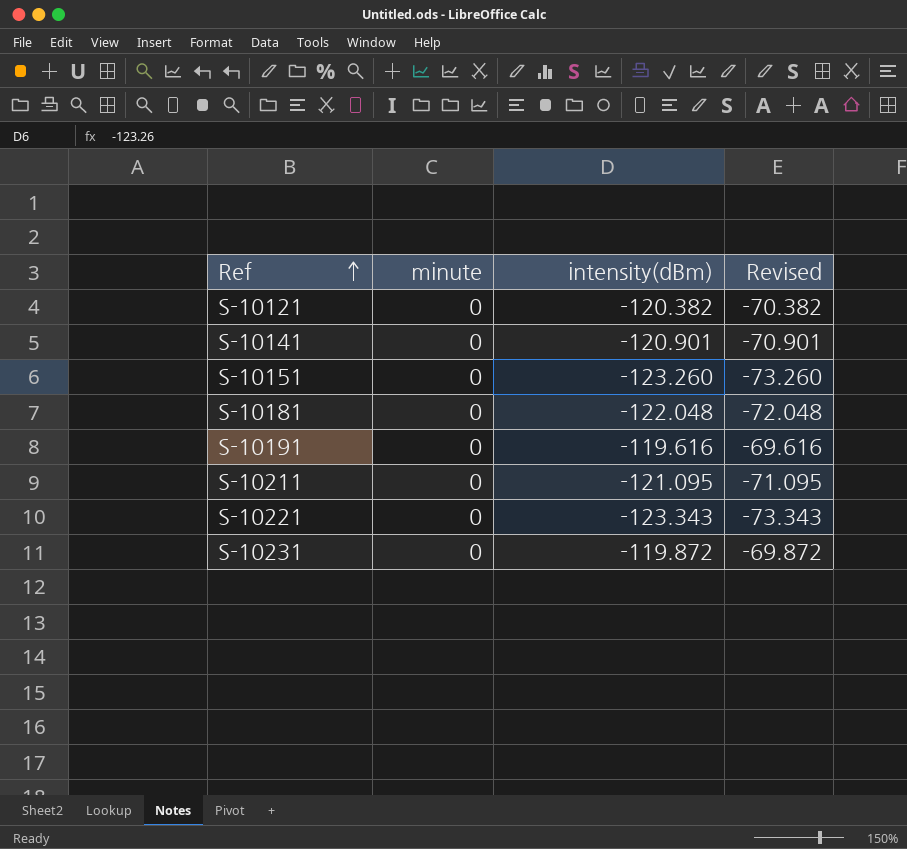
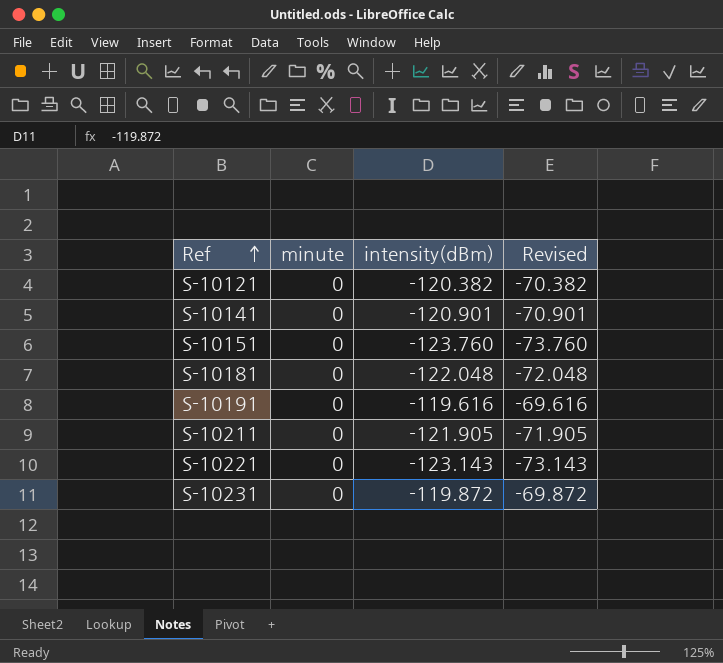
S-10151 | intensity(dBm): -123.260 -> -123.760
S-10151 | Revised: -73.260 -> -73.760
S-10211 | intensity(dBm): -121.095 -> -121.905
S-10211 | Revised: -71.095 -> -71.905
S-10221 | intensity(dBm): -123.343 -> -123.143
S-10221 | Revised: -73.343 -> -73.143

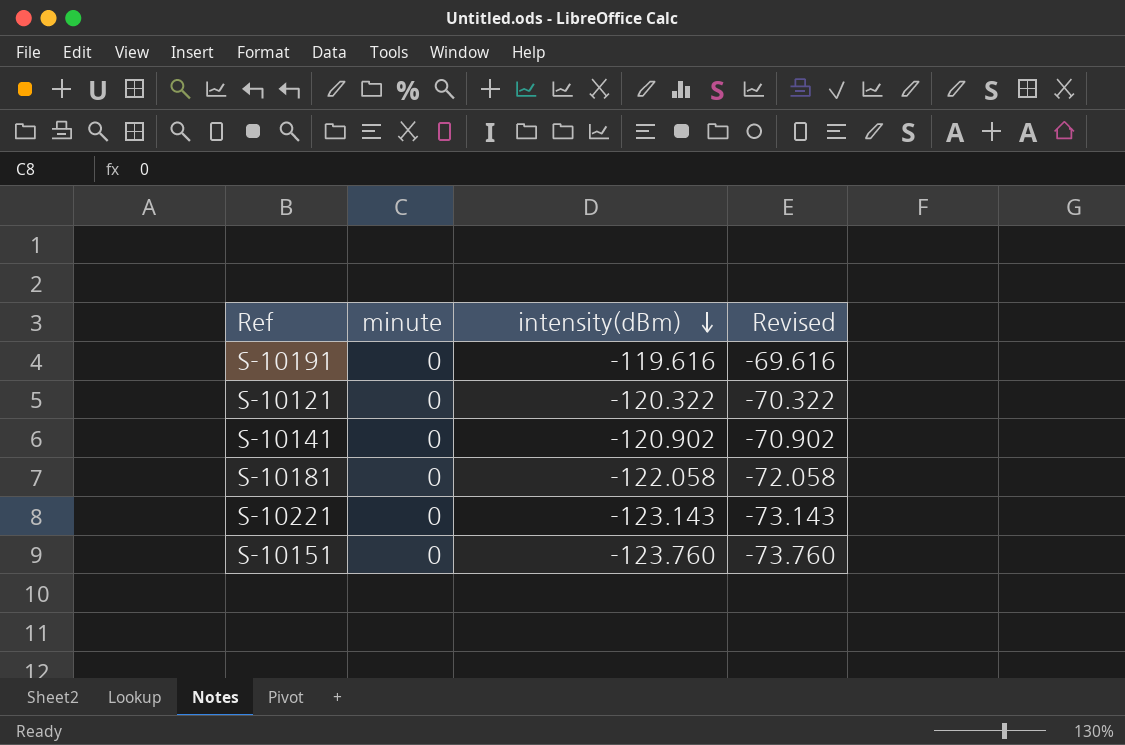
row order: Ref ascending -> intensity(dBm) descending
row S-10211: 0 | -121.905 | -71.905 -> none
row S-10231: 0 | -119.872 | -69.872 -> none
S-10121 | intensity(dBm): -120.382 -> -120.322
S-10121 | Revised: -70.382 -> -70.322
S-10141 | intensity(dBm): -120.901 -> -120.902
S-10141 | Revised: -70.901 -> -70.902
S-10181 | intensity(dBm): -122.048 -> -122.058
S-10181 | Revised: -72.048 -> -72.058

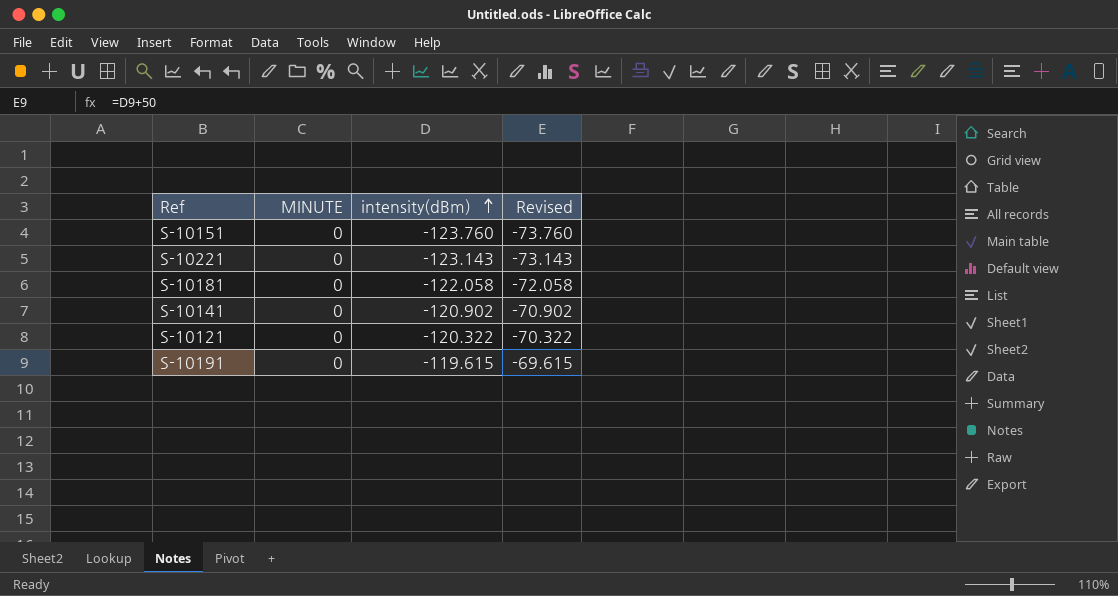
row order: intensity(dBm) descending -> intensity(dBm) ascending
column name: minute -> MINUTE
S-10191 | intensity(dBm): -119.616 -> -119.615
S-10191 | Revised: -69.616 -> -69.615

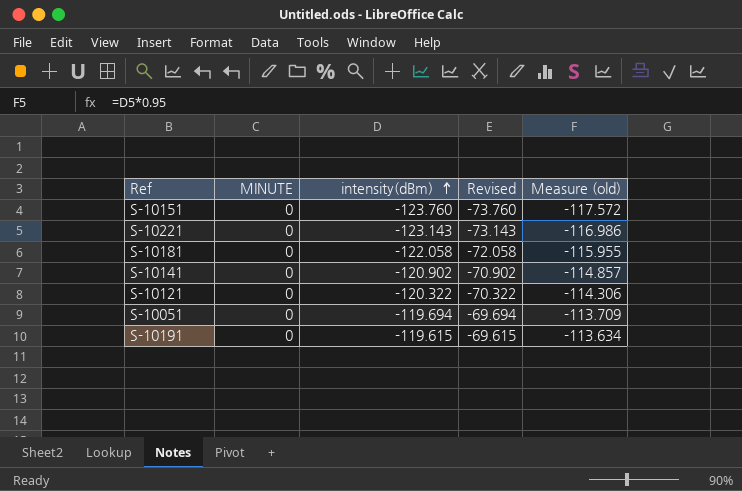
column Measure (old) | formula: none -> [intensity(dBm)] * 0.95
row S-10051: none -> 0 | -119.694 | -69.694 | -113.709

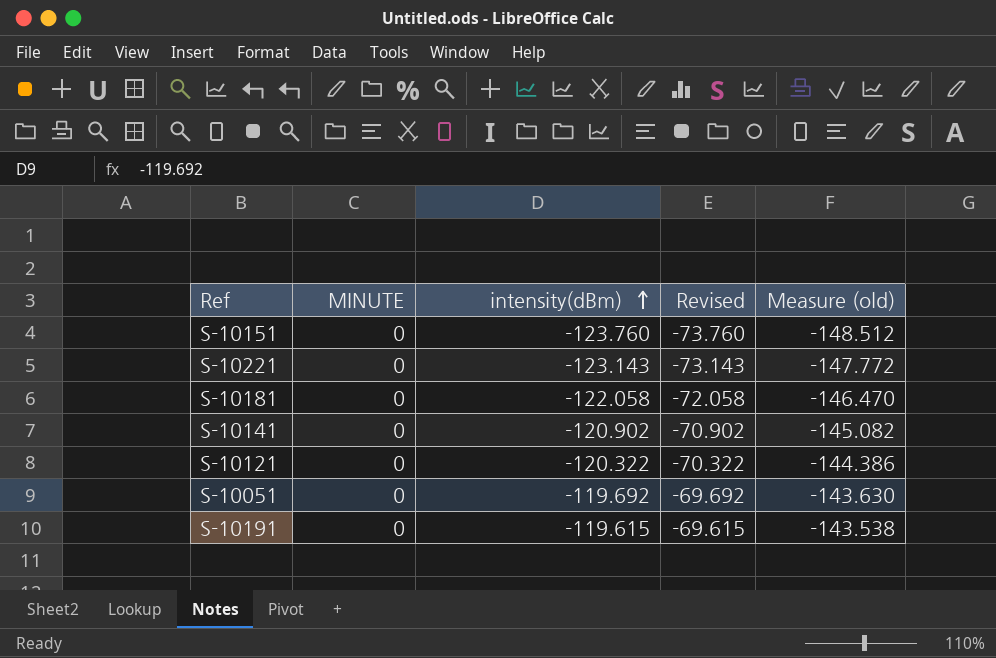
column Measure (old) | formula: [intensity(dBm)] * 0.95 -> [intensity(dBm)] * 1.2
S-10051 | intensity(dBm): -119.694 -> -119.692
S-10051 | Revised: -69.694 -> -69.692

